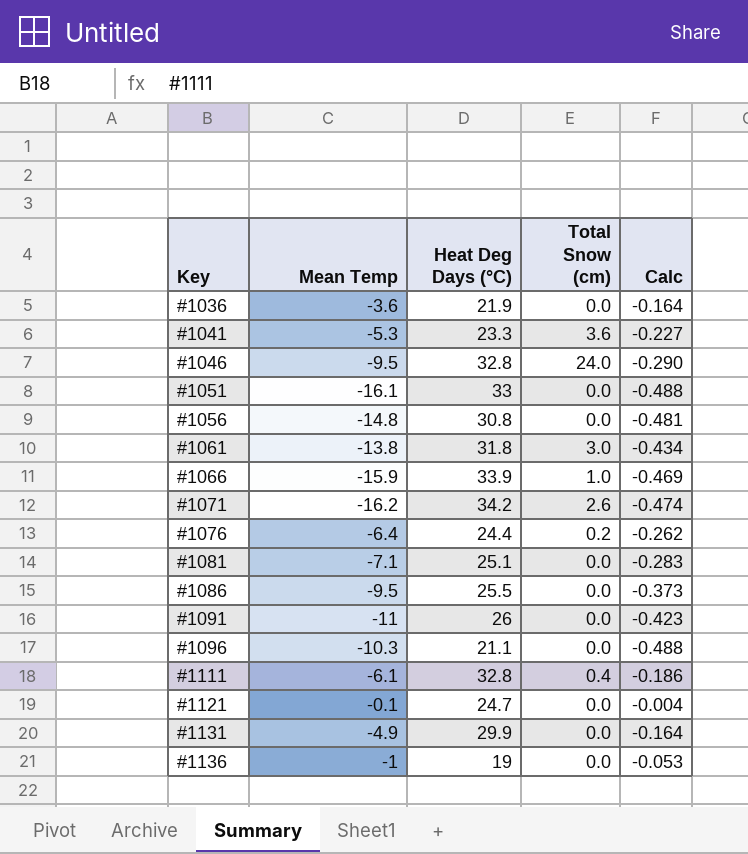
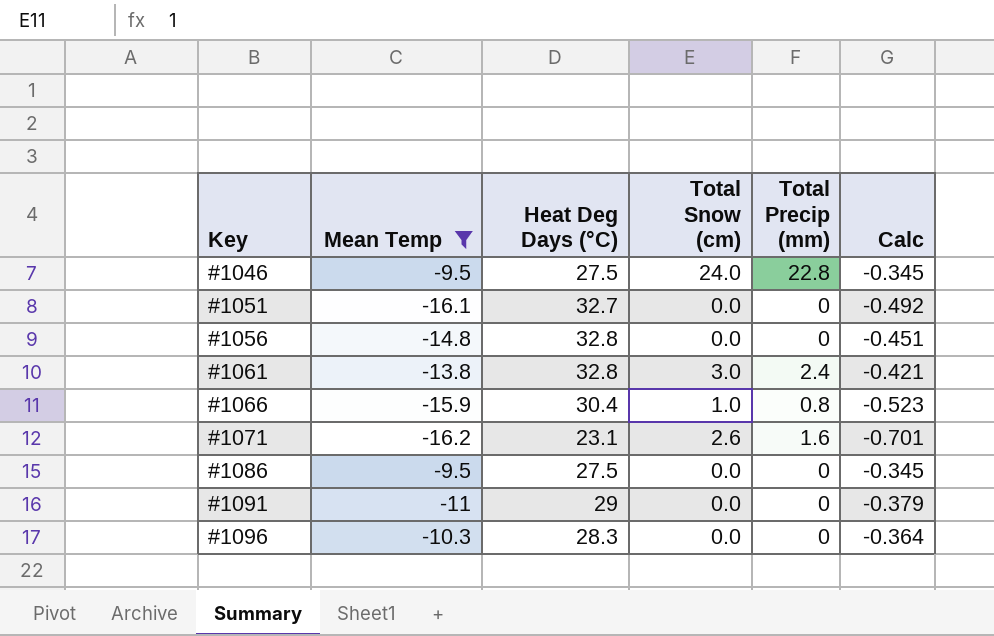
filter: none -> Mean Temp <= -9.5
column Total Precip (mm) | position: none -> 5
#1046 | Heat Deg Days (°C): 32.8 -> 27.5
#1046 | Calc: -0.290 -> -0.345
#1051 | Heat Deg Days (°C): 33 -> 32.7
#1051 | Calc: -0.488 -> -0.492
#1056 | Heat Deg Days (°C): 30.8 -> 32.8
#1056 | Calc: -0.481 -> -0.451
#1061 | Heat Deg Days (°C): 31.8 -> 32.8
#1061 | Calc: -0.434 -> -0.421
#1066 | Heat Deg Days (°C): 33.9 -> 30.4
#1066 | Calc: -0.469 -> -0.523
#1071 | Heat Deg Days (°C): 34.2 -> 23.1
#1071 | Calc: -0.474 -> -0.701
#1086 | Heat Deg Days (°C): 25.5 -> 27.5
#1086 | Calc: -0.373 -> -0.345
#1091 | Heat Deg Days (°C): 26 -> 29
#1091 | Calc: -0.423 -> -0.379
#1096 | Heat Deg Days (°C): 21.1 -> 28.3
#1096 | Calc: -0.488 -> -0.364

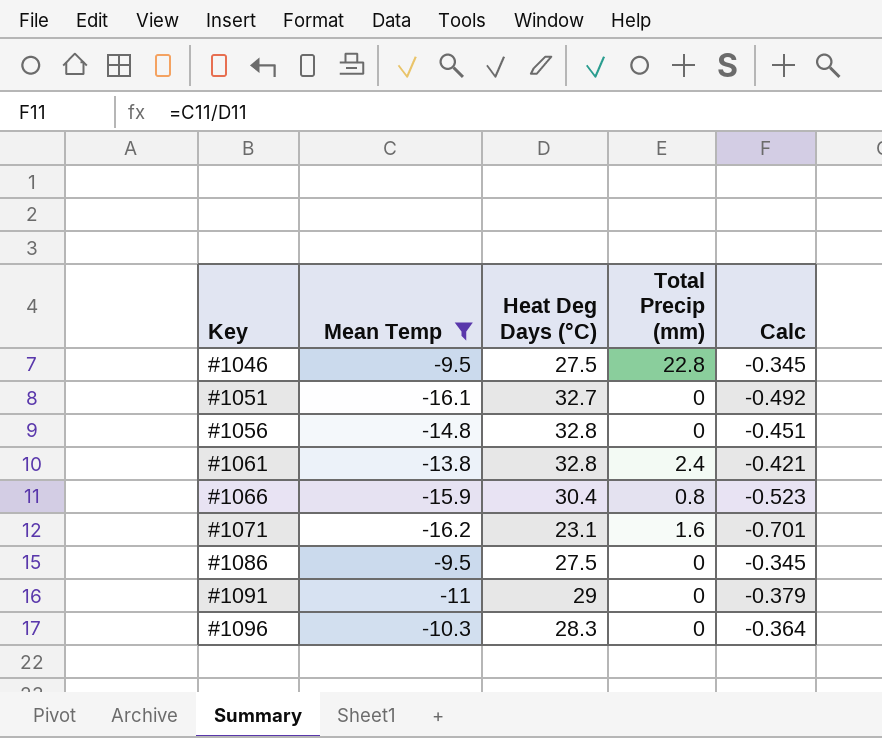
column Total Snow (cm) | position: 4 -> none

